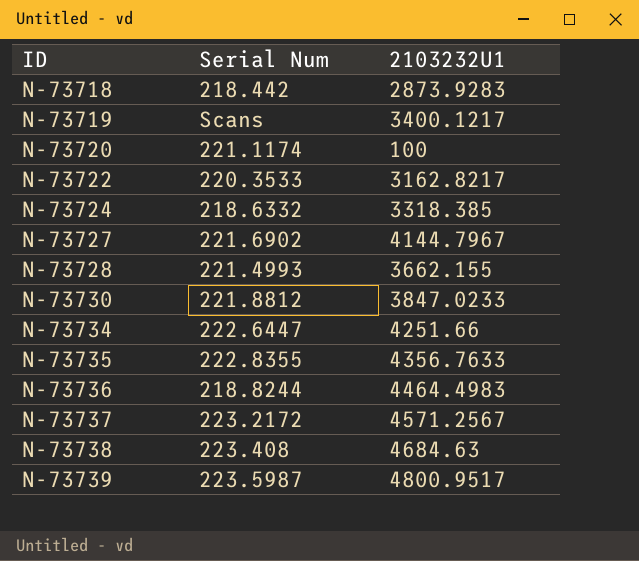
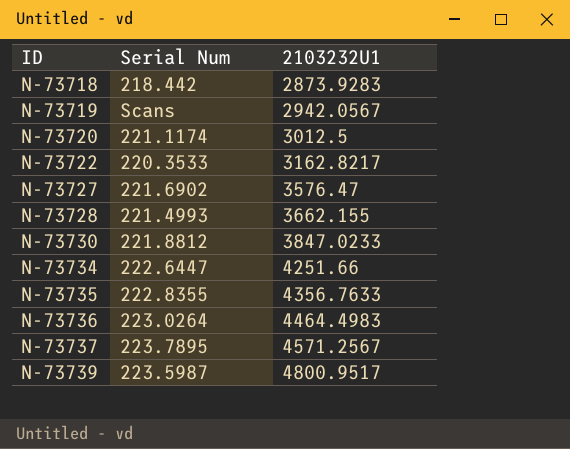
row N-73724: 218.6332 | 3318.385 -> none
row N-73738: 223.408 | 4684.63 -> none
N-73719 | 2103232U1: 3400.1217 -> 2942.0567
N-73720 | 2103232U1: 100 -> 3012.5
N-73727 | 2103232U1: 4144.7967 -> 3576.47
N-73736 | Serial Num: 218.8244 -> 223.0264
N-73737 | Serial Num: 223.2172 -> 223.7895

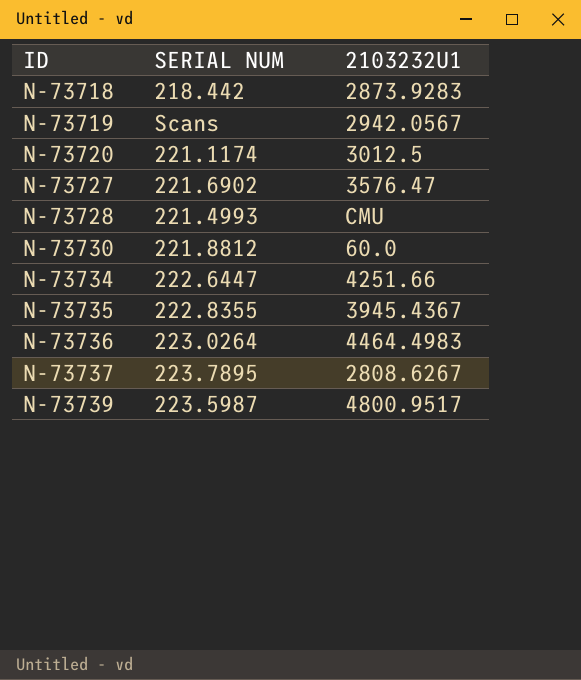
column name: Serial Num -> SERIAL NUM
row N-73722: 220.3533 | 3162.8217 -> none
N-73728 | 2103232U1: 3662.155 -> CMU
N-73730 | 2103232U1: 3847.0233 -> 60.0
N-73735 | 2103232U1: 4356.7633 -> 3945.4367
N-73737 | 2103232U1: 4571.2567 -> 2808.6267

